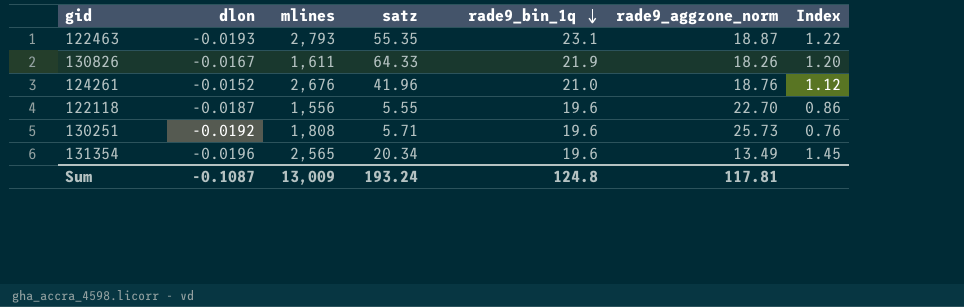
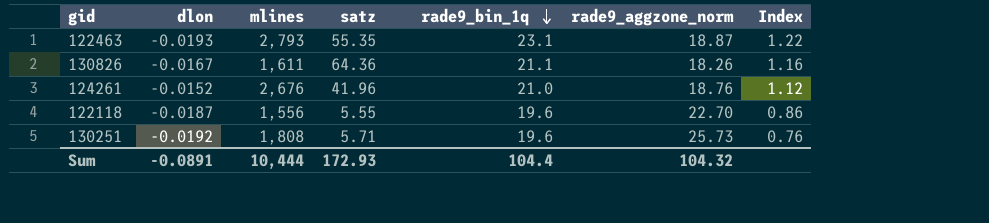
row 131354: -0.0196 | 2,565 | 20.34 | 19.6 | 13.49 | 1.45 -> none
130826 | satz: 64.33 -> 64.36
130826 | rade9_bin_1q: 21.9 -> 21.1
130826 | Index: 1.20 -> 1.16
Sum | dlon: -0.1087 -> -0.0891
Sum | mlines: 13,009 -> 10,444
Sum | satz: 193.24 -> 172.93
Sum | rade9_bin_1q: 124.8 -> 104.4
Sum | rade9_aggzone_norm: 117.81 -> 104.32

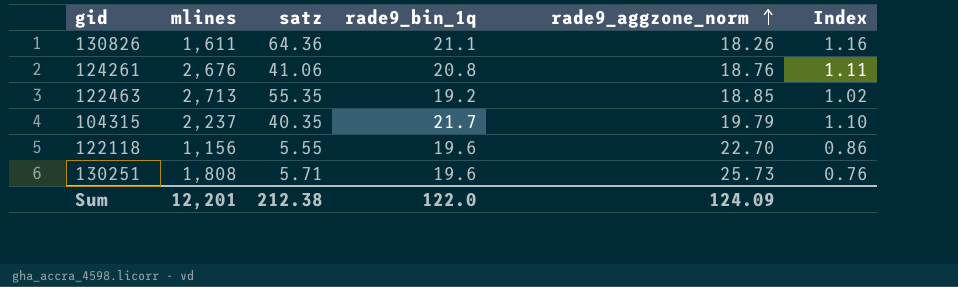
row order: rade9_bin_1q descending -> rade9_aggzone_norm ascending
column dlon | position: 2 -> none
124261 | satz: 41.96 -> 41.06
124261 | rade9_bin_1q: 21.0 -> 20.8
124261 | Index: 1.12 -> 1.11
122463 | mlines: 2,793 -> 2,713
122463 | rade9_bin_1q: 23.1 -> 19.2
122463 | rade9_aggzone_norm: 18.87 -> 18.85
122463 | Index: 1.22 -> 1.02
row 104315: none -> 2,237 | 40.35 | 21.7 | 19.79 | 1.10
122118 | mlines: 1,556 -> 1,156
Sum | mlines: 10,444 -> 12,201
Sum | satz: 172.93 -> 212.38
Sum | rade9_bin_1q: 104.4 -> 122.0
Sum | rade9_aggzone_norm: 104.32 -> 124.09

